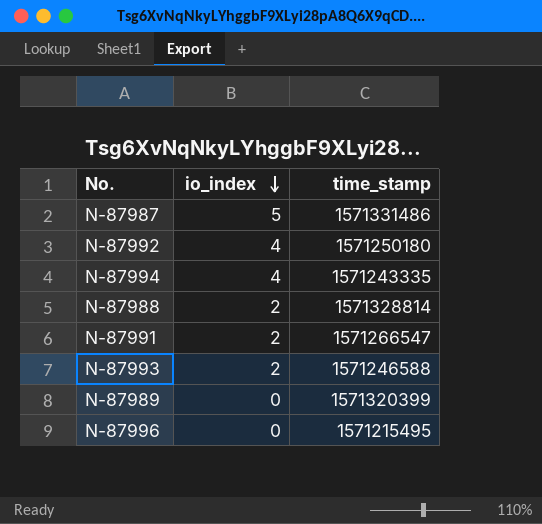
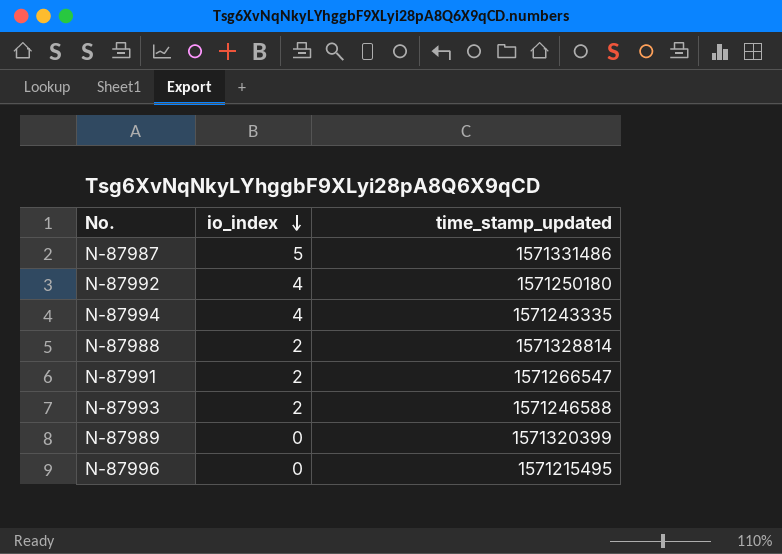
column name: time_stamp -> time_stamp_updated

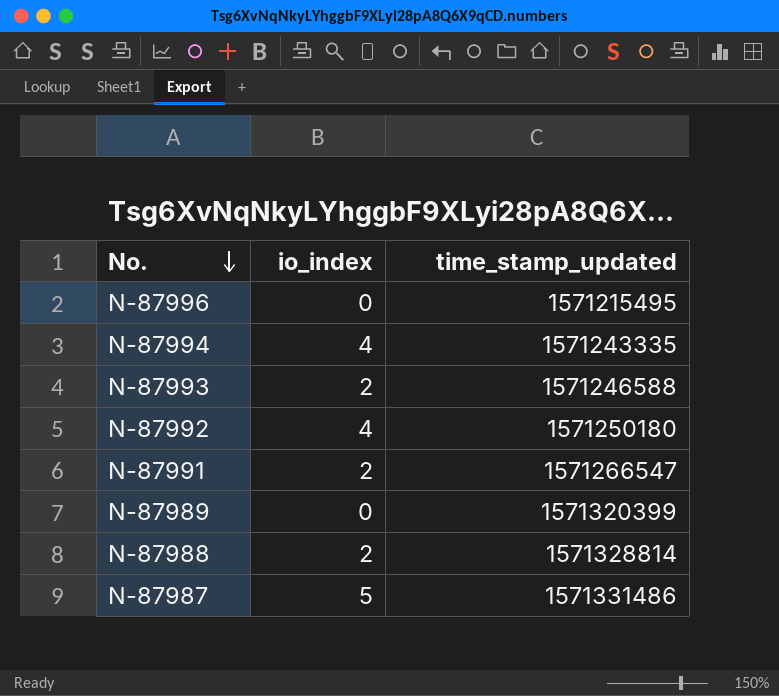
row order: io_index descending -> No. descending

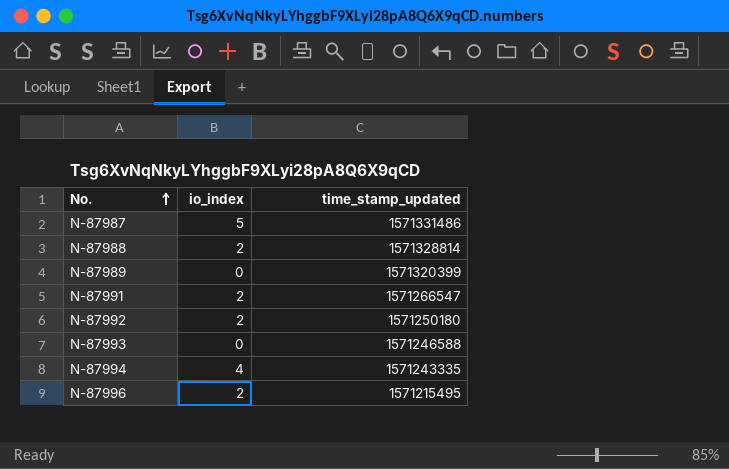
row order: No. descending -> No. ascending
N-87992 | io_index: 4 -> 2
N-87993 | io_index: 2 -> 0
N-87996 | io_index: 0 -> 2

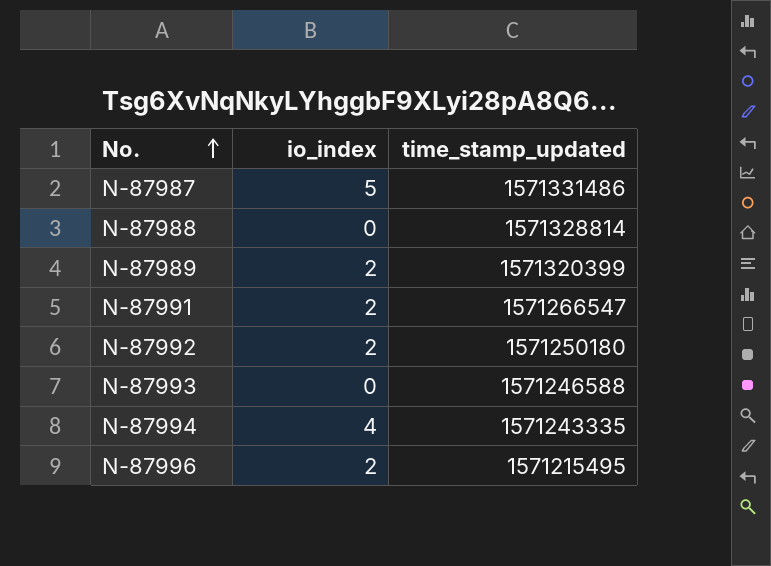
N-87988 | io_index: 2 -> 0
N-87989 | io_index: 0 -> 2

